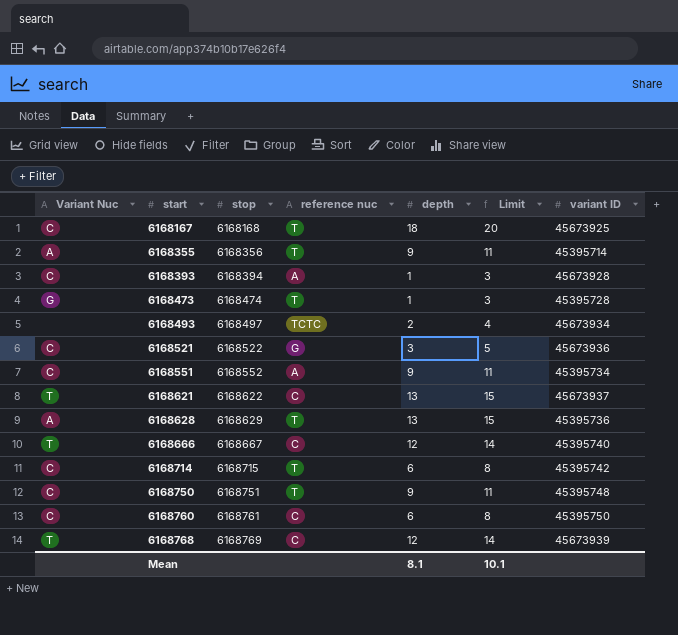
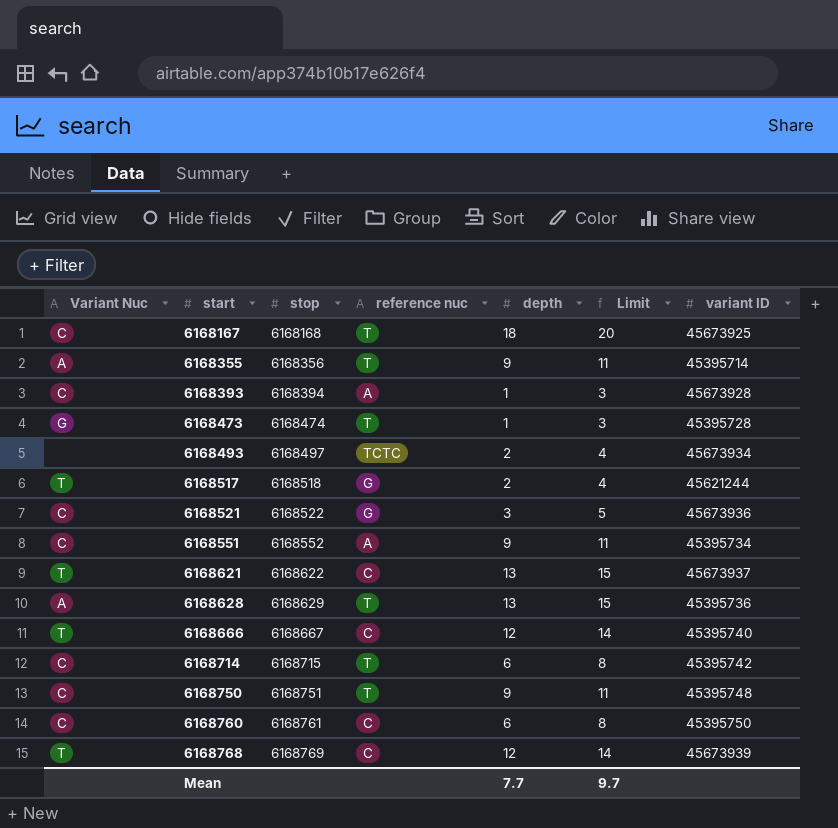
row 6168517: none -> T | 6168518 | G | 2 | 4 | 45621244
Mean | depth: 8.1 -> 7.7
Mean | Limit: 10.1 -> 9.7

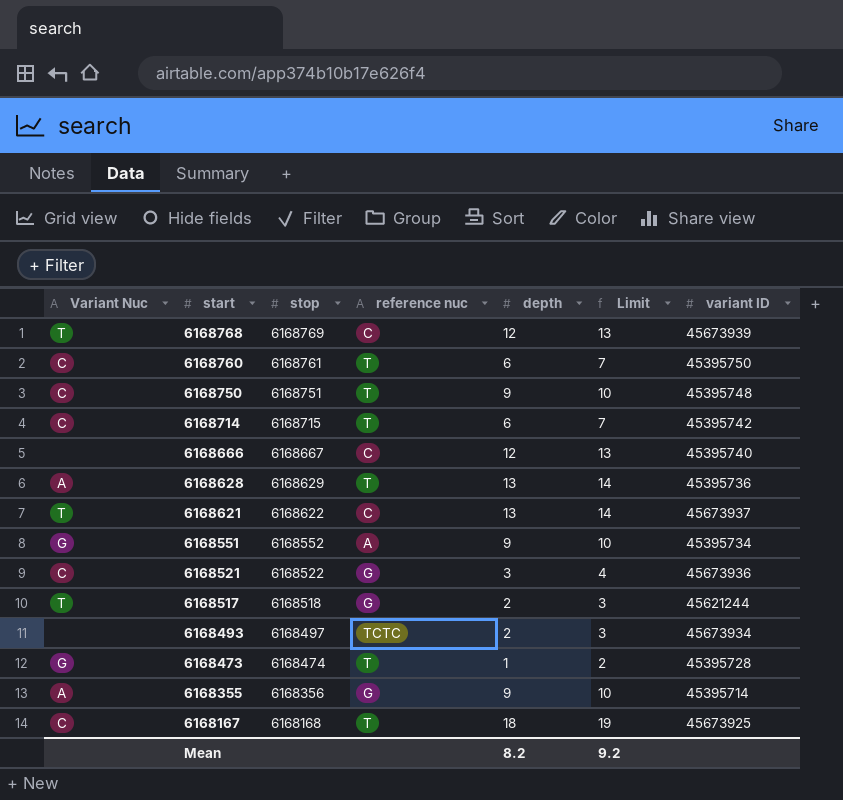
row order: start ascending -> start descending
column Limit | formula: [depth] + 2 -> [depth] + 1
row 6168393: C | 6168394 | A | 1 | 3 | 45673928 -> none
6168760 | reference nuc: C -> T
6168666 | Variant Nuc: T -> none
6168551 | Variant Nuc: C -> G
6168355 | reference nuc: T -> G
Mean | depth: 7.7 -> 8.2
Mean | Limit: 9.7 -> 9.2

